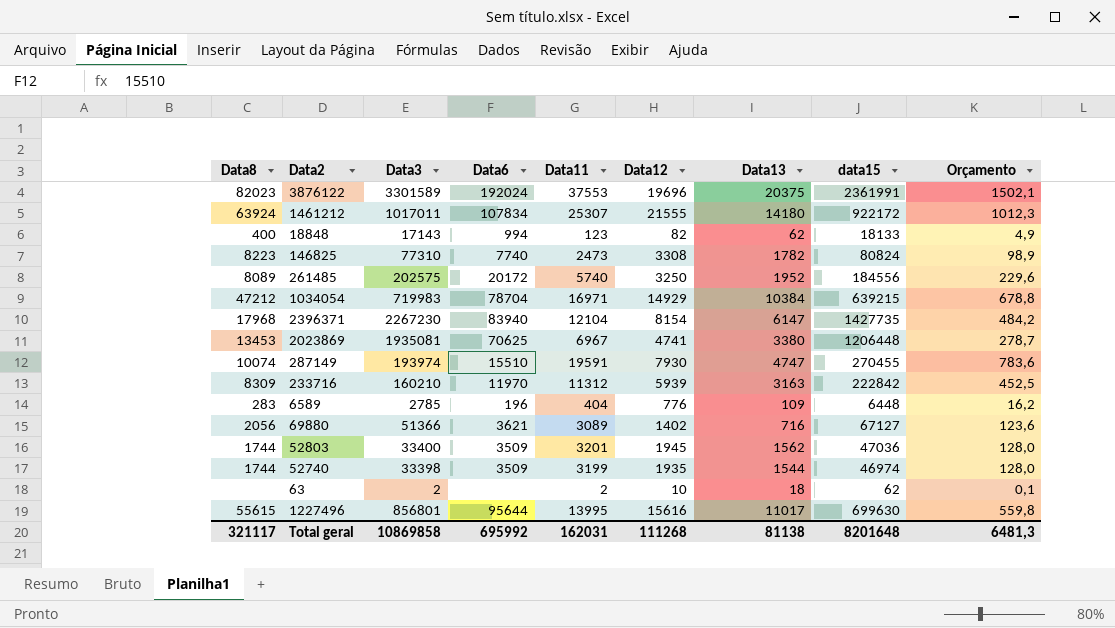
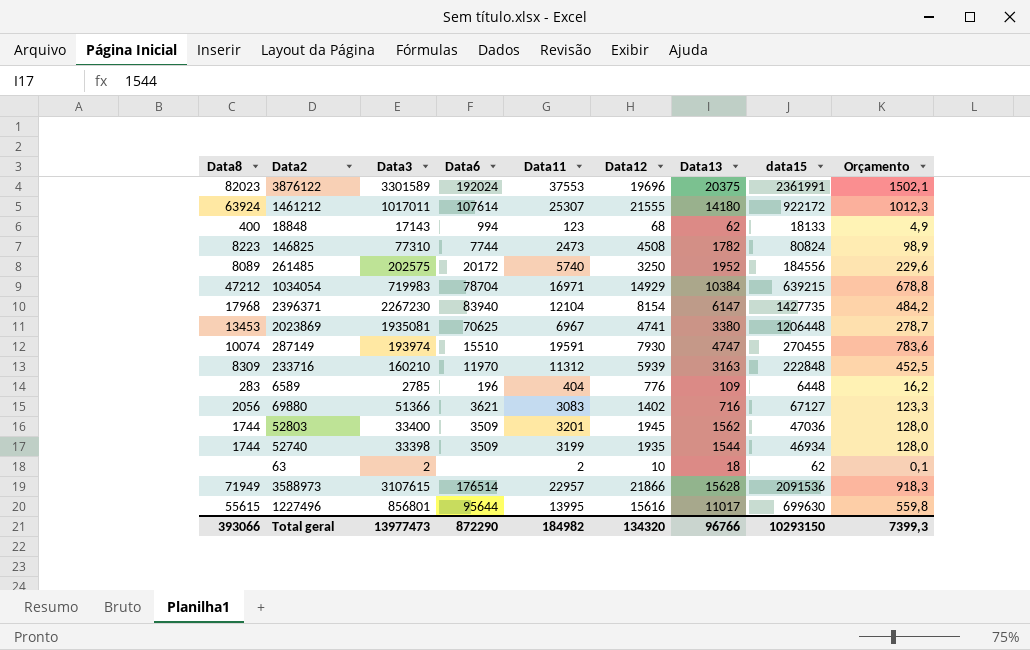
1461212 | Data6: 107834 -> 107614
18848 | Data12: 82 -> 68
146825 | Data6: 7740 -> 7744
146825 | Data12: 3308 -> 4508
233716 | data15: 222842 -> 222848
69880 | Data11: 3089 -> 3083
69880 | Orçamento: 123,6 -> 123,3
52740 | data15: 46974 -> 46934
row 3588973: none -> 71949 | 3107615 | 176514 | 22957 | 21866 | 15628 | 2091536 | 918,3
Total geral | Data8: 321117 -> 393066
Total geral | Data3: 10869858 -> 13977473
Total geral | Data6: 695992 -> 872290
Total geral | Data11: 162031 -> 184982
Total geral | Data12: 111268 -> 134320
Total geral | Data13: 81138 -> 96766
Total geral | data15: 8201648 -> 10293150
Total geral | Orçamento: 6481,3 -> 7399,3

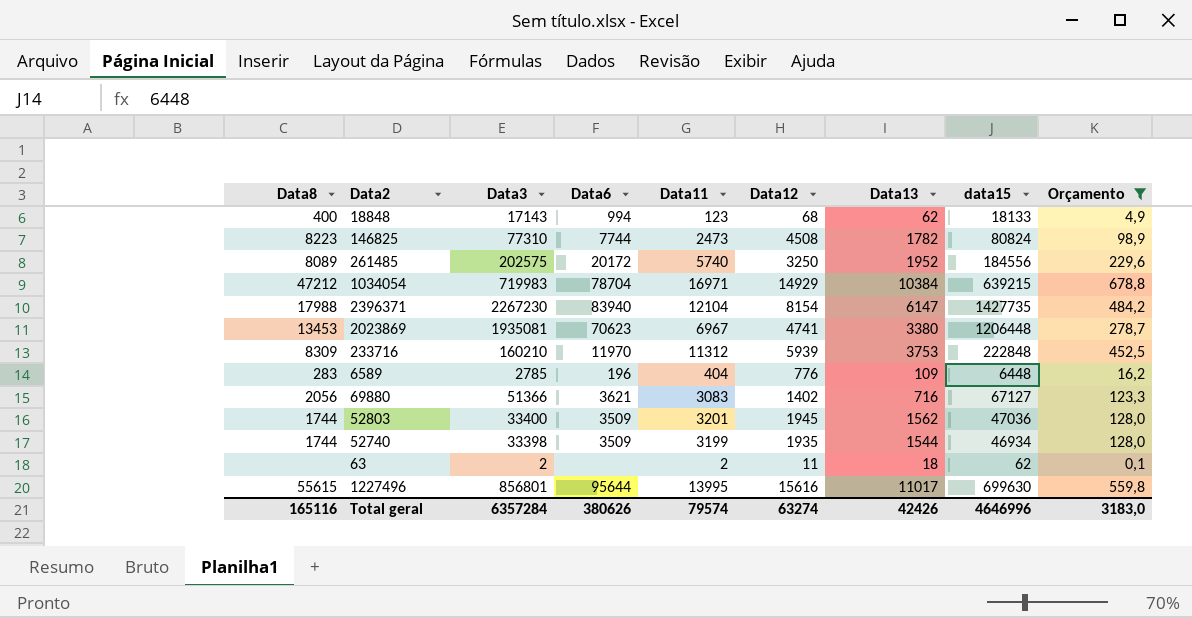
filter: none -> Orçamento <= 678,8
2396371 | Data8: 17968 -> 17988
2023869 | Data6: 70625 -> 70623
233716 | Data13: 3163 -> 3753
63 | Data12: 10 -> 11
Total geral | Data8: 393066 -> 165116
Total geral | Data3: 13977473 -> 6357284
Total geral | Data6: 872290 -> 380626
Total geral | Data11: 184982 -> 79574
Total geral | Data12: 134320 -> 63274
Total geral | Data13: 96766 -> 42426
Total geral | data15: 10293150 -> 4646996
Total geral | Orçamento: 7399,3 -> 3183,0

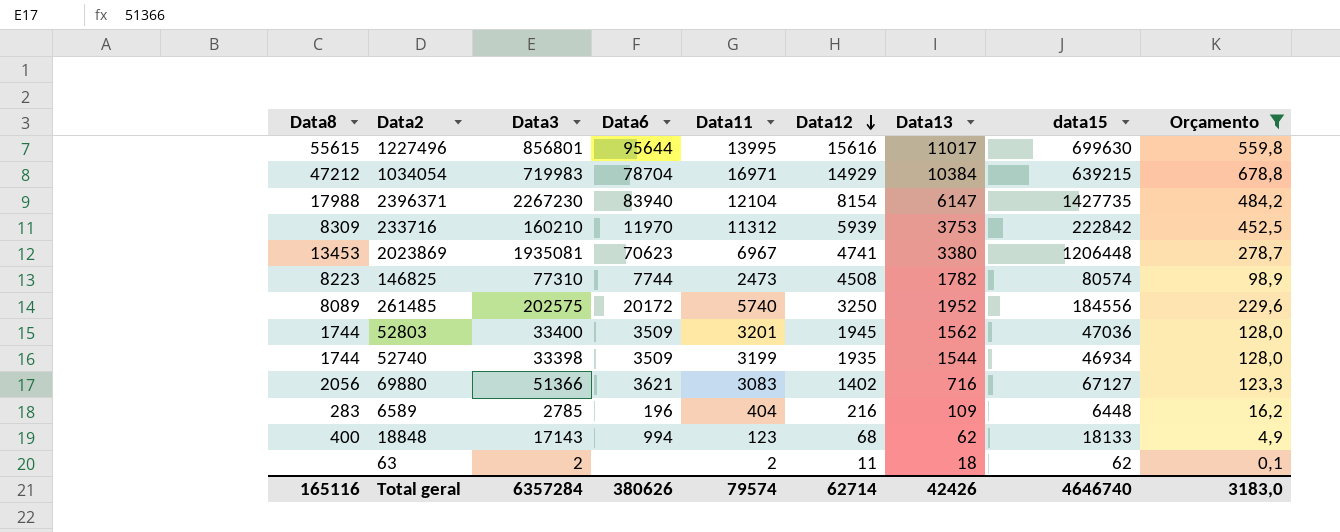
row order: none -> Data12 descending
233716 | data15: 222848 -> 222842
146825 | data15: 80824 -> 80574
6589 | Data12: 776 -> 216
Total geral | Data12: 63274 -> 62714
Total geral | data15: 4646996 -> 4646740

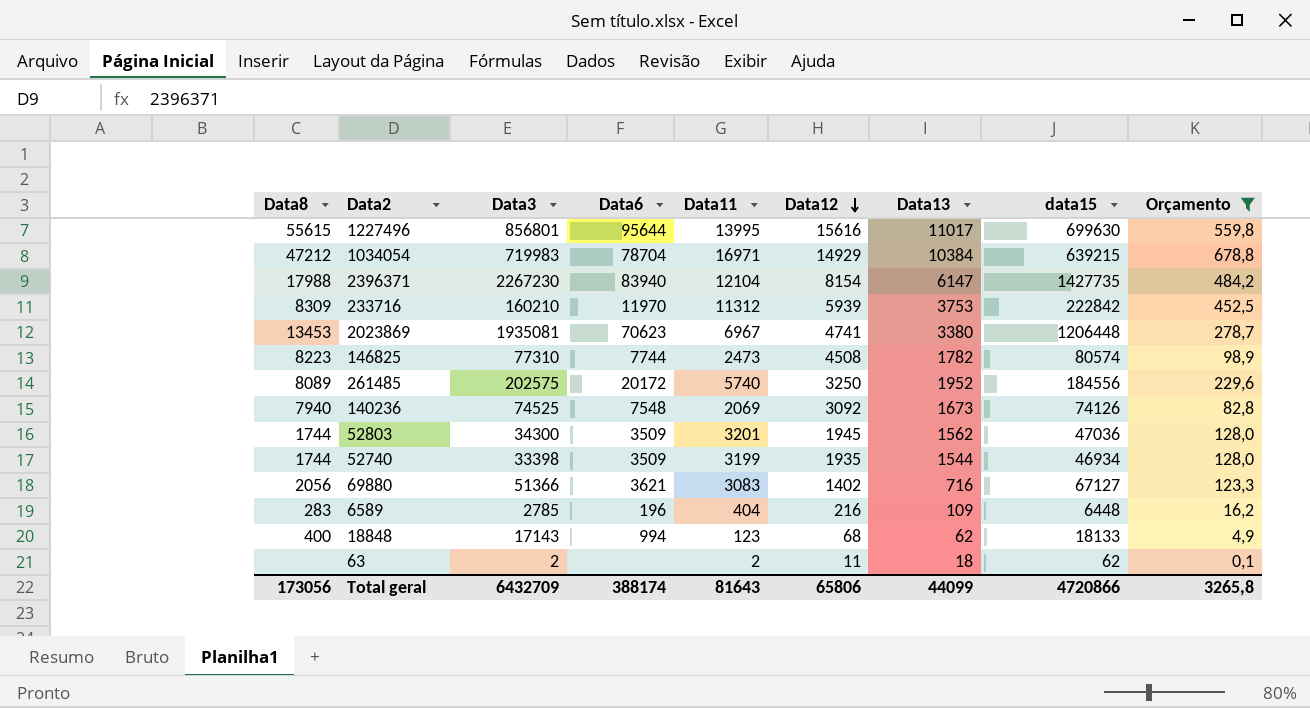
row 140236: none -> 7940 | 74525 | 7548 | 2069 | 3092 | 1673 | 74126 | 82,8
52803 | Data3: 33400 -> 34300
Total geral | Data8: 165116 -> 173056
Total geral | Data3: 6357284 -> 6432709
Total geral | Data6: 380626 -> 388174
Total geral | Data11: 79574 -> 81643
Total geral | Data12: 62714 -> 65806
Total geral | Data13: 42426 -> 44099
Total geral | data15: 4646740 -> 4720866
Total geral | Orçamento: 3183,0 -> 3265,8

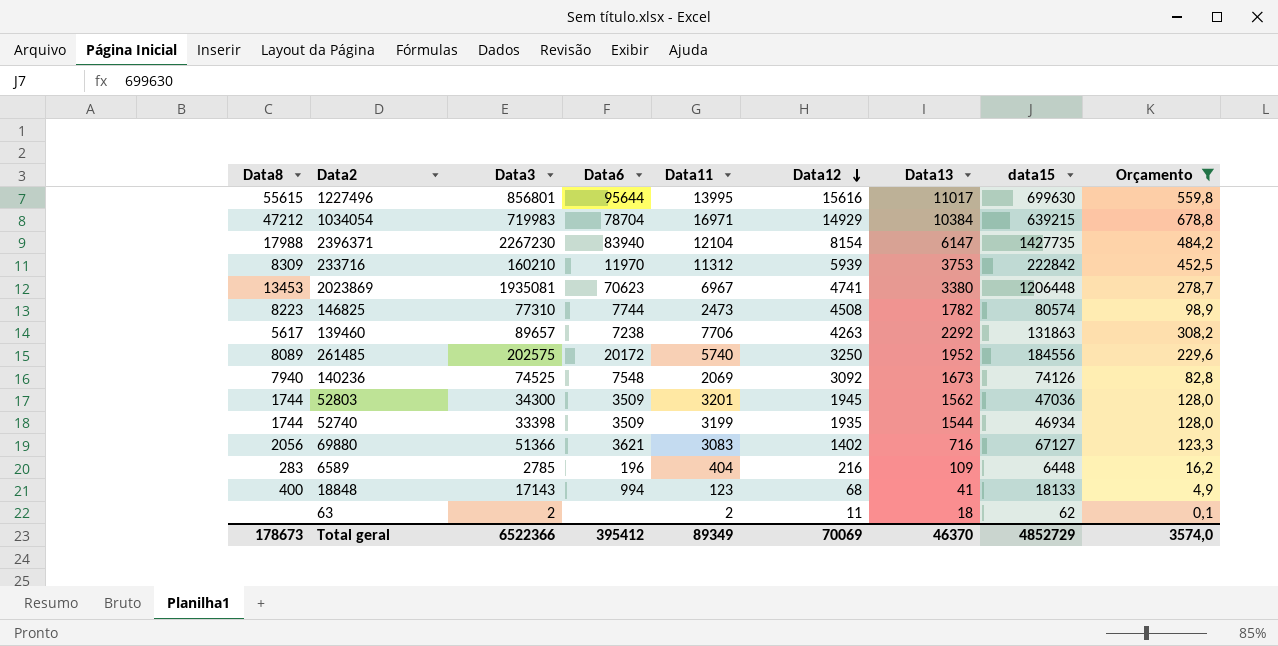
row 139460: none -> 5617 | 89657 | 7238 | 7706 | 4263 | 2292 | 131863 | 308,2
18848 | Data13: 62 -> 41
Total geral | Data8: 173056 -> 178673
Total geral | Data3: 6432709 -> 6522366
Total geral | Data6: 388174 -> 395412
Total geral | Data11: 81643 -> 89349
Total geral | Data12: 65806 -> 70069
Total geral | Data13: 44099 -> 46370
Total geral | data15: 4720866 -> 4852729
Total geral | Orçamento: 3265,8 -> 3574,0

